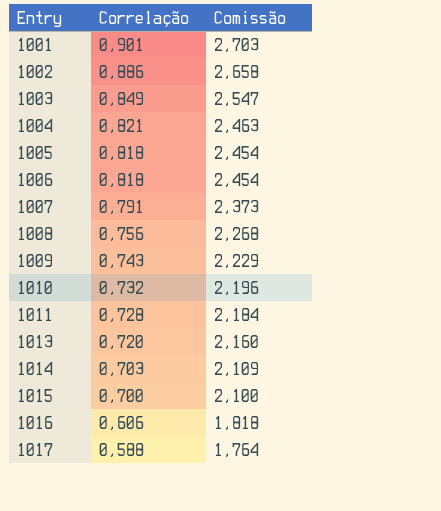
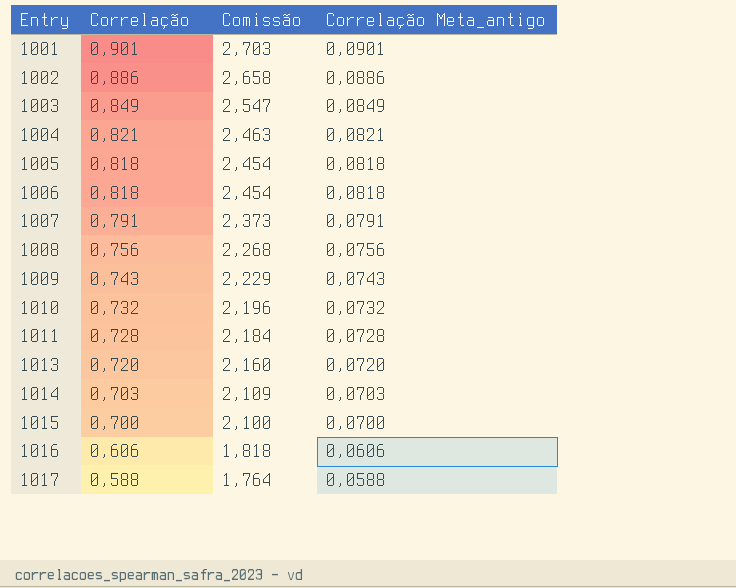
column Correlação Meta_antigo | formula: none -> [Correlação] * 0,1

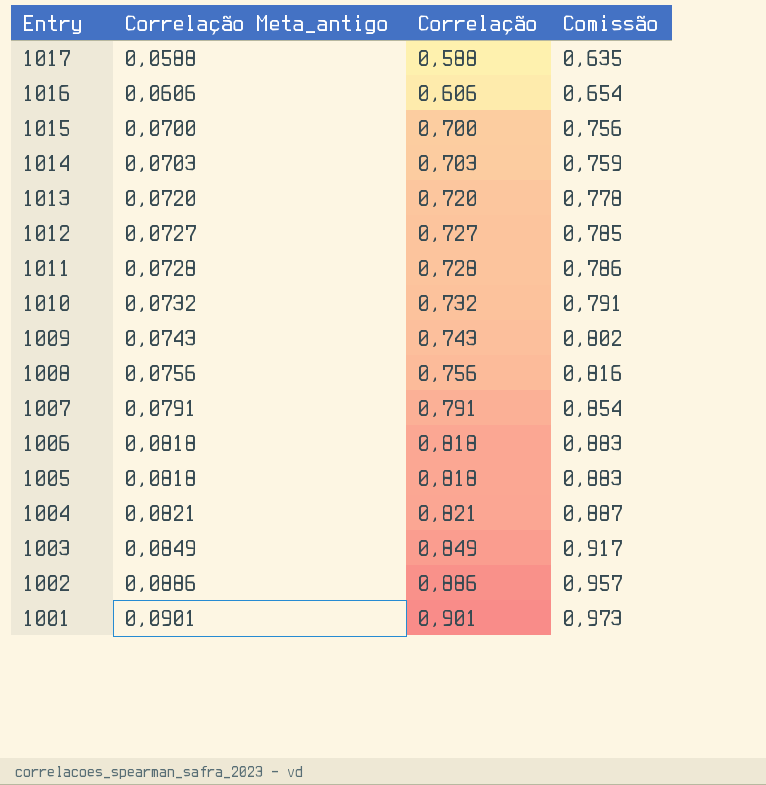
row order: Entry ascending -> Entry descending
column Correlação Meta_antigo | position: 4 -> 2
column Comissão | formula: [Correlação] * 3 -> [Correlação] * 1,08
row 1012: none -> 0,0727 | 0,727 | 0,785

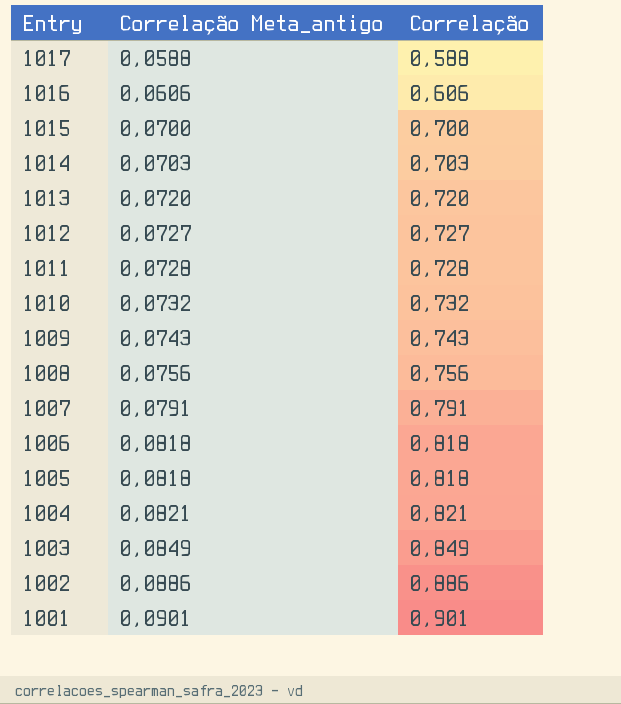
column Comissão | formula: [Correlação] * 1,08 -> none

